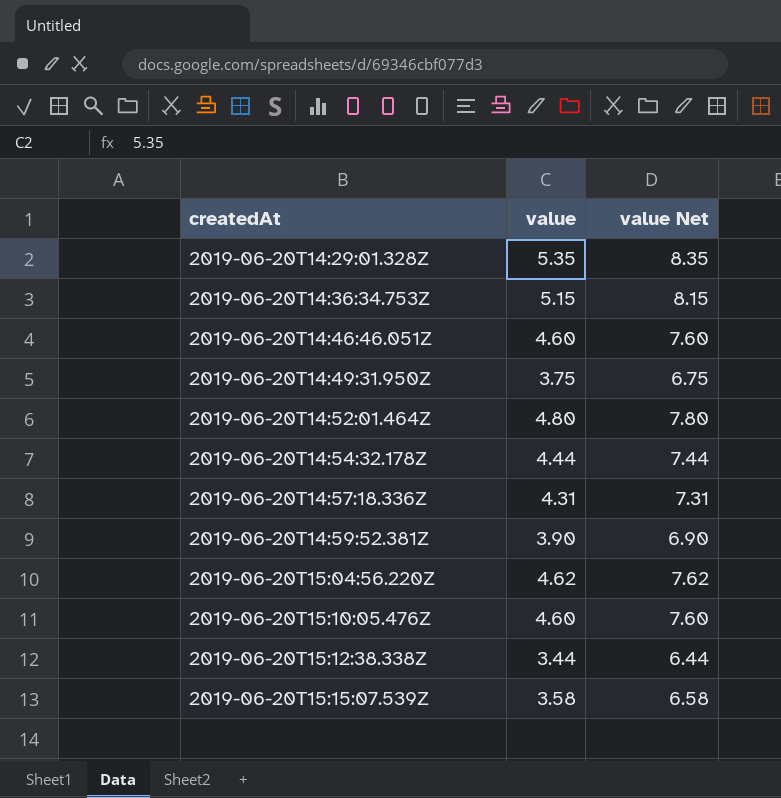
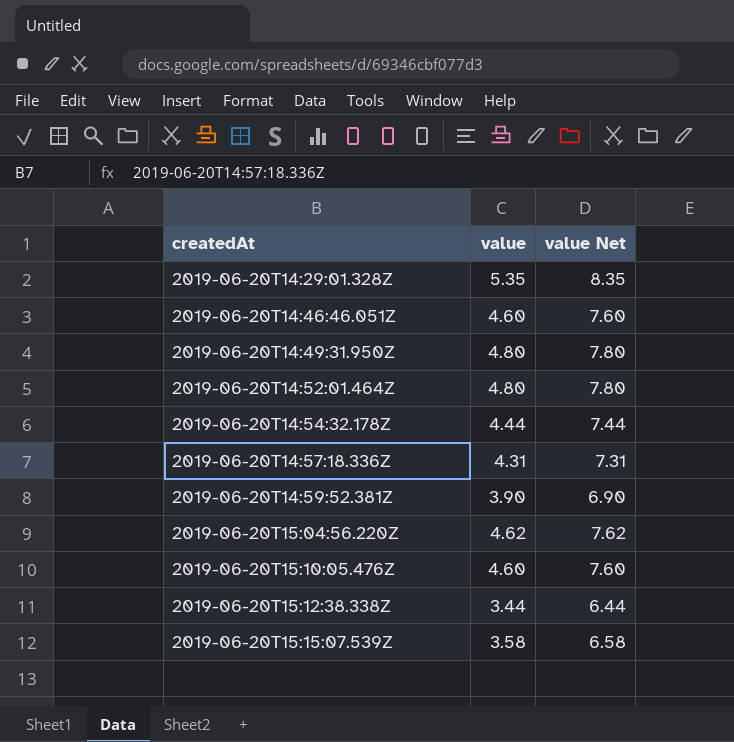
row 2019-06-20T14:36:34.753Z: 5.15 | 8.15 -> none
2019-06-20T14:49:31.950Z | value: 3.75 -> 4.80
2019-06-20T14:49:31.950Z | value Net: 6.75 -> 7.80

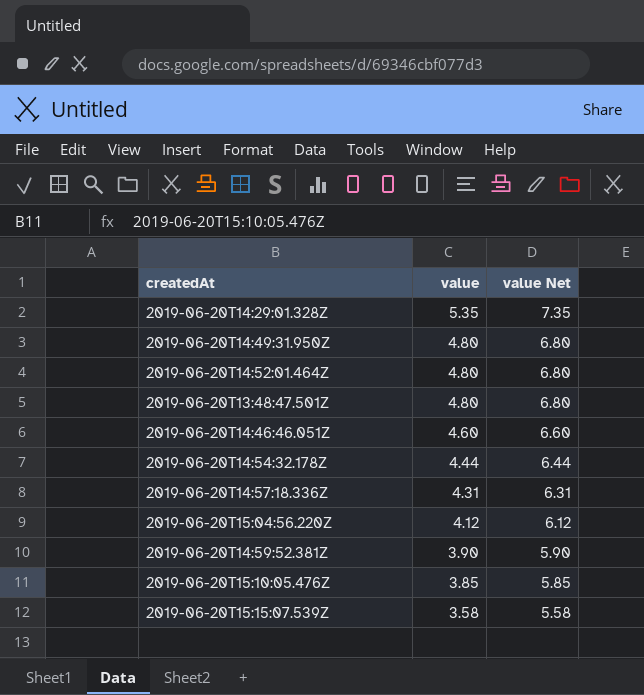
row order: createdAt ascending -> value descending
column value Net | formula: [value] + 3 -> [value] + 2
row 2019-06-20T15:12:38.338Z: 3.44 | 6.44 -> none
row 2019-06-20T13:48:47.501Z: none -> 4.80 | 6.80
2019-06-20T15:04:56.220Z | value: 4.62 -> 4.12
2019-06-20T15:10:05.476Z | value: 4.60 -> 3.85

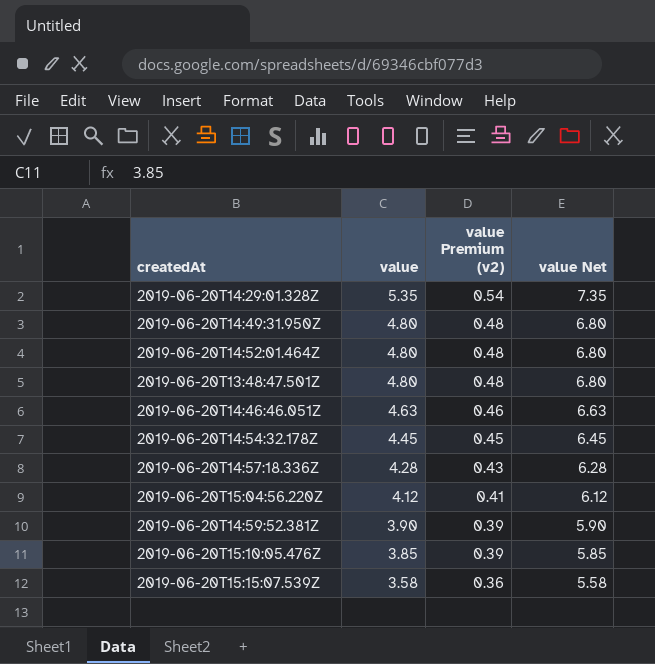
column value Premium (v2) | formula: none -> [value] * 0.1
2019-06-20T14:46:46.051Z | value: 4.60 -> 4.63
2019-06-20T14:46:46.051Z | value Net: 6.60 -> 6.63
2019-06-20T14:54:32.178Z | value: 4.44 -> 4.45
2019-06-20T14:54:32.178Z | value Net: 6.44 -> 6.45
2019-06-20T14:57:18.336Z | value: 4.31 -> 4.28
2019-06-20T14:57:18.336Z | value Net: 6.31 -> 6.28

